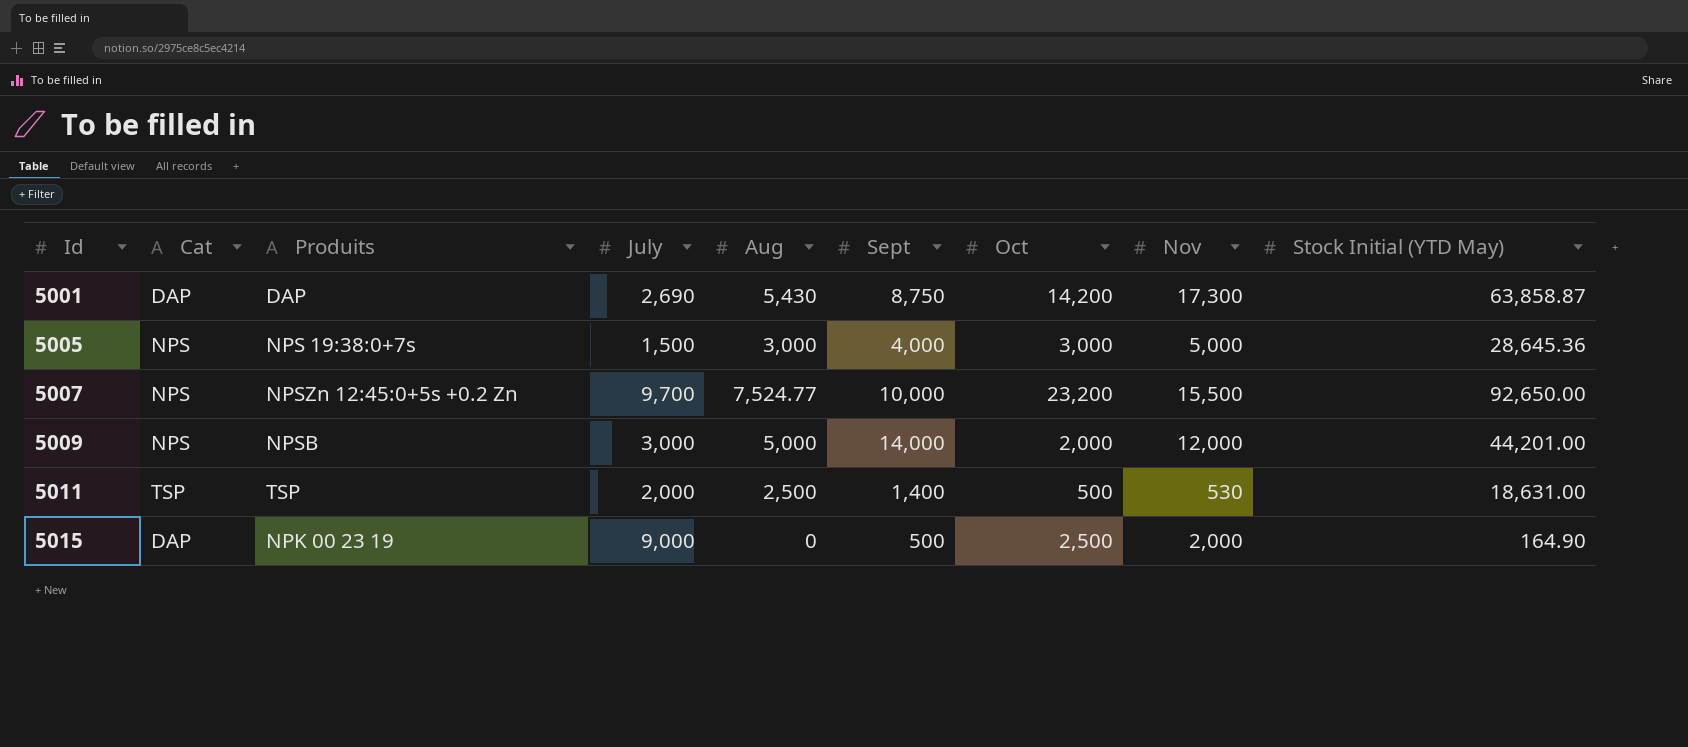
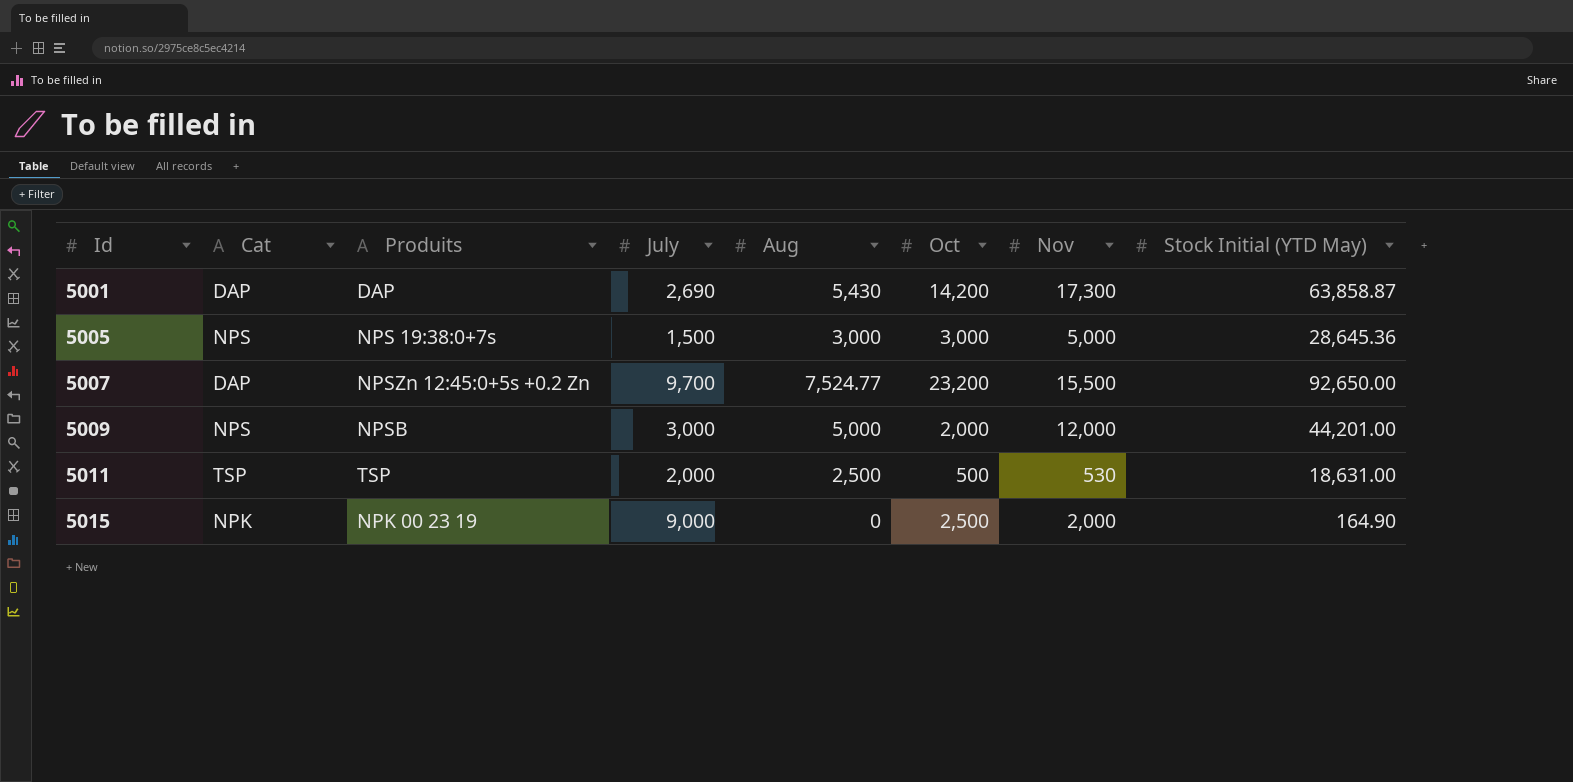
column Sept | position: 6 -> none
5007 | Cat: NPS -> DAP
5015 | Cat: DAP -> NPK

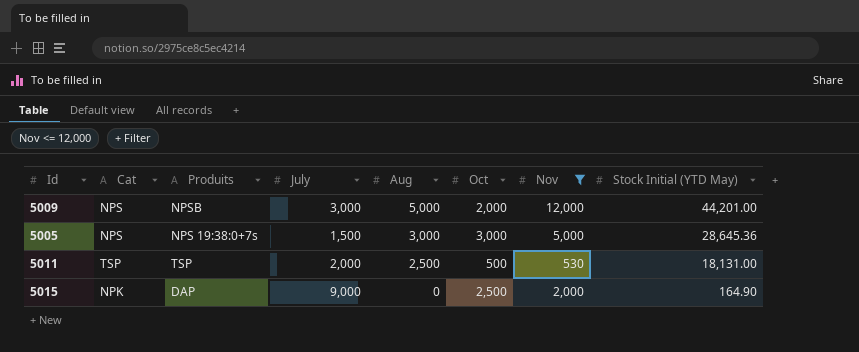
filter: none -> Nov <= 12,000
row order: Id ascending -> Aug descending
5011 | Stock Initial (YTD May): 18,631.00 -> 18,131.00
5015 | Produits: NPK 00 23 19 -> DAP

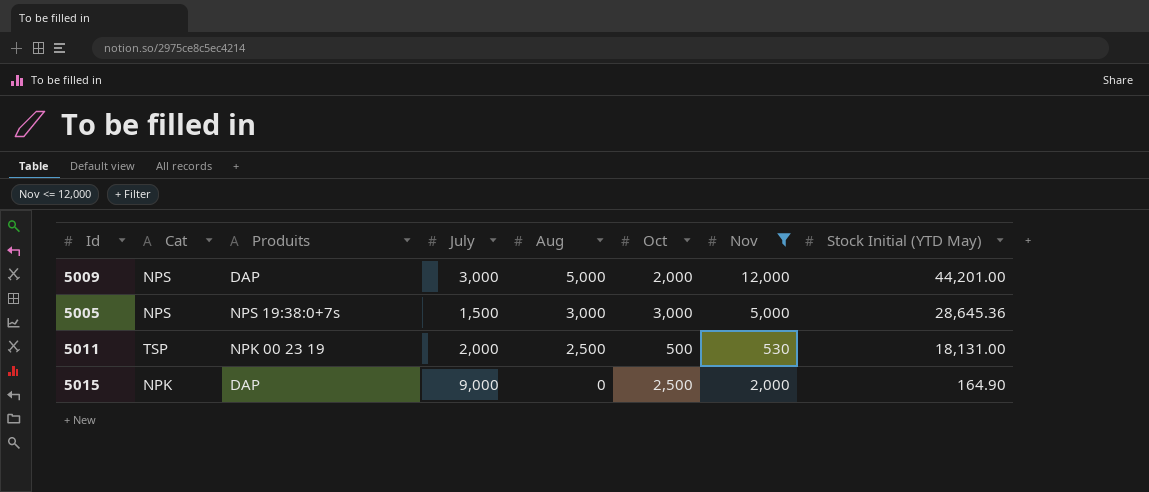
5009 | Produits: NPSB -> DAP
5011 | Produits: TSP -> NPK 00 23 19

